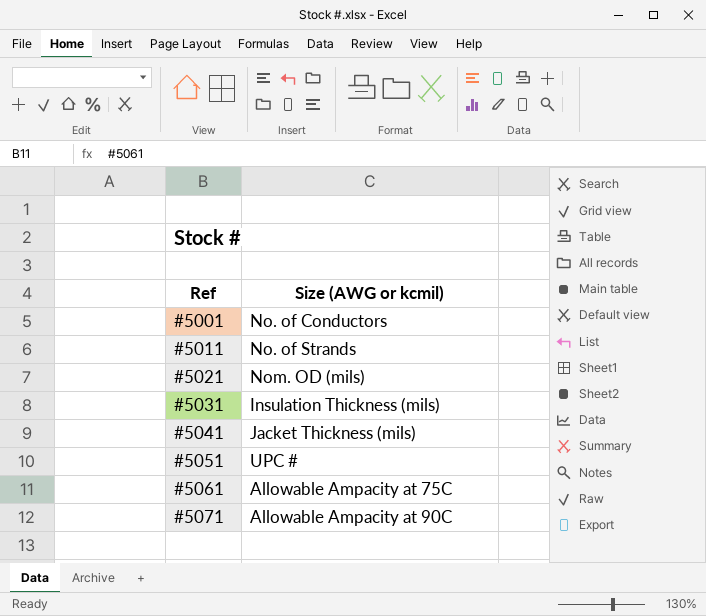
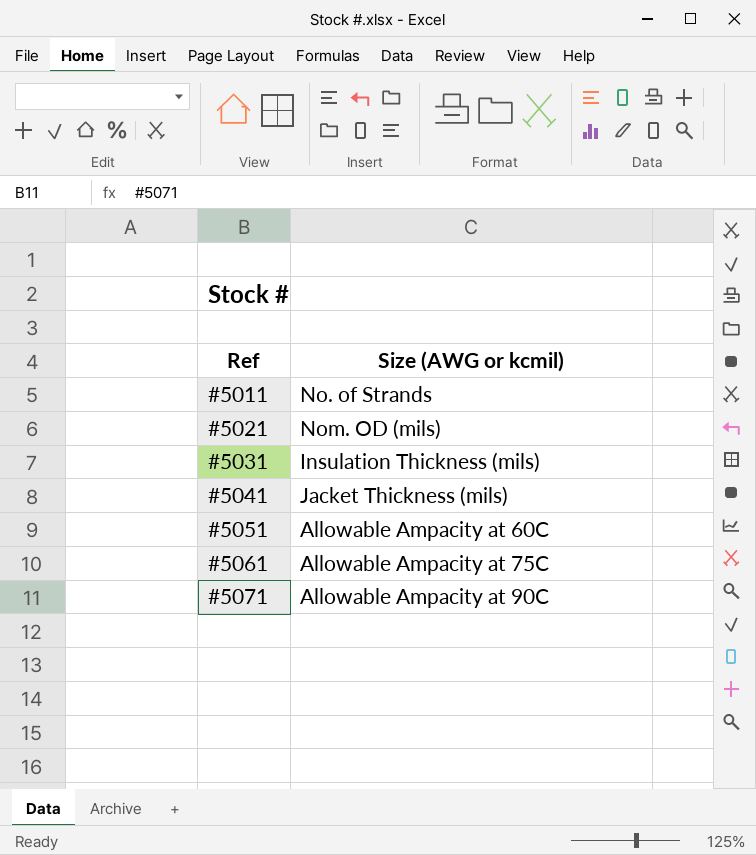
row #5001: No. of Conductors -> none
#5051 | Size (AWG or kcmil): UPC # -> Allowable Ampacity at 60C

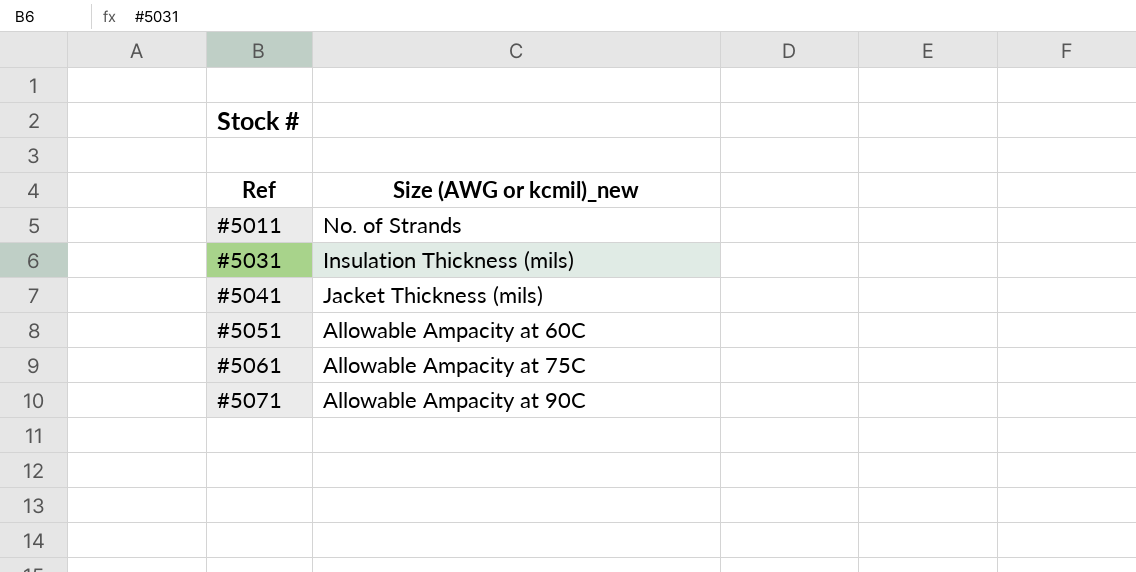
column name: Size (AWG or kcmil) -> Size (AWG or kcmil)_new
row #5021: Nom. OD (mils) -> none

